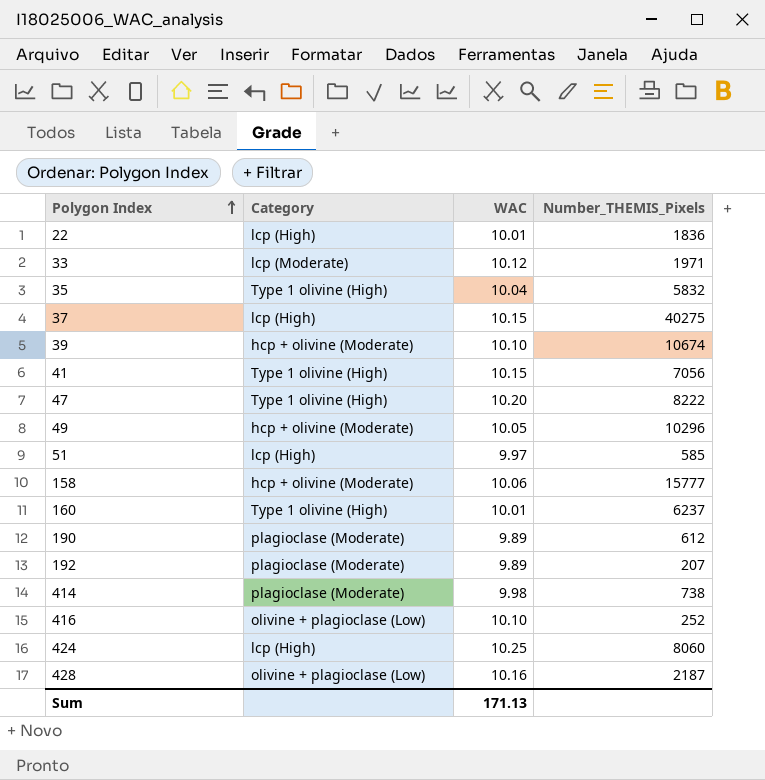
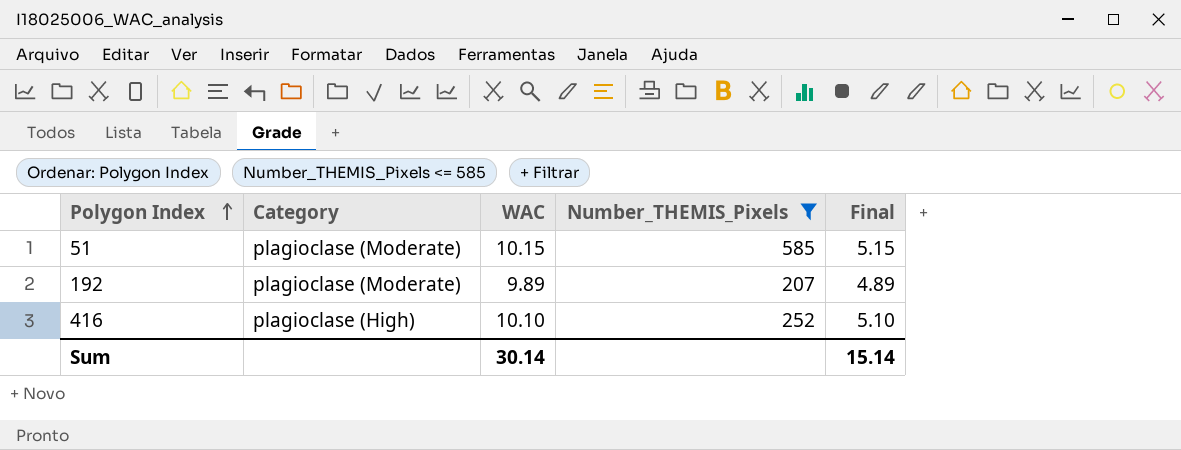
filter: none -> Number_THEMIS_Pixels <= 585
column Final | formula: none -> [WAC] - 5
51 | Category: lcp (High) -> plagioclase (Moderate)
51 | WAC: 9.97 -> 10.15
416 | Category: olivine + plagioclase (Low) -> plagioclase (High)
Sum | WAC: 171.13 -> 30.14

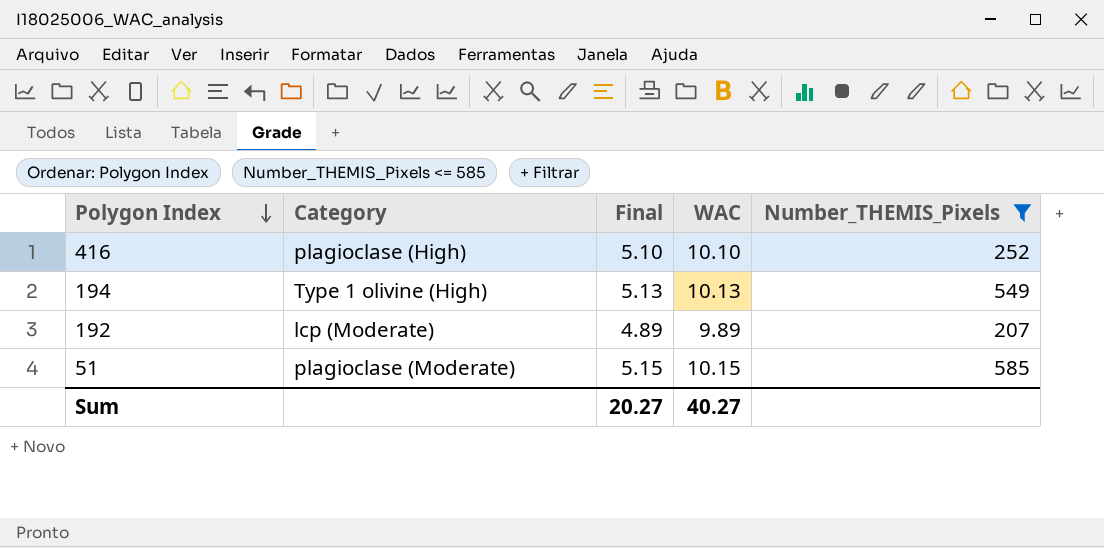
row order: Polygon Index ascending -> Polygon Index descending
column Final | position: 5 -> 3
row 194: none -> Type 1 olivine (High) | 5.13 | 10.13 | 549
192 | Category: plagioclase (Moderate) -> lcp (Moderate)
Sum | Final: 15.14 -> 20.27
Sum | WAC: 30.14 -> 40.27

